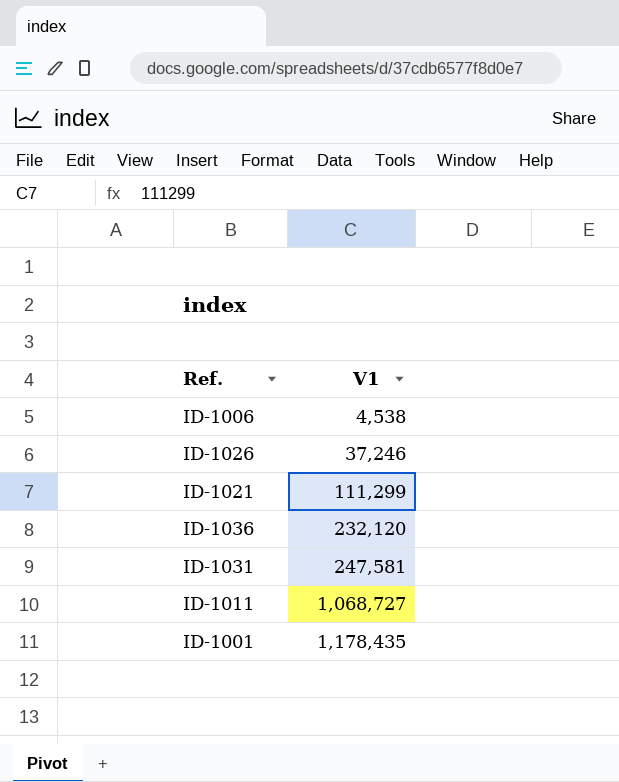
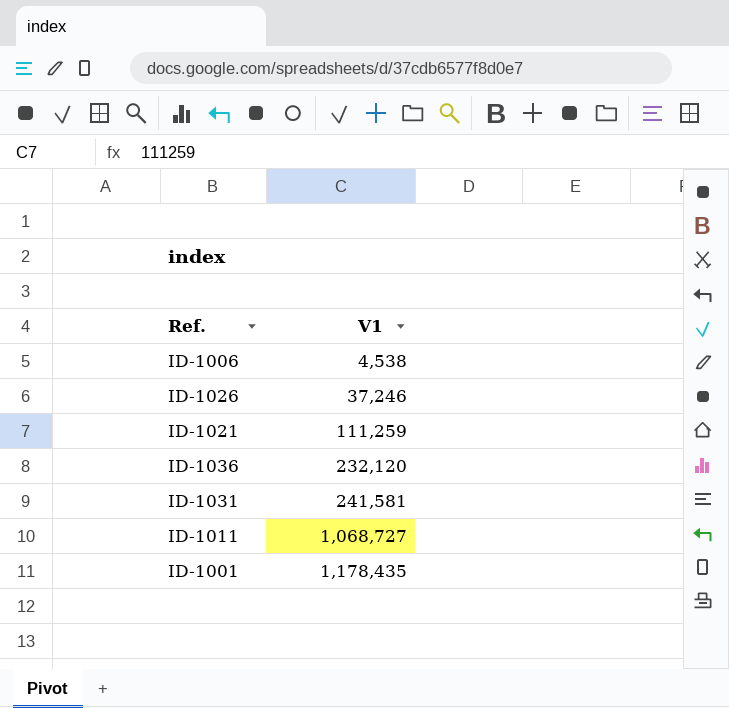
ID-1021 | V1: 111,299 -> 111,259
ID-1031 | V1: 247,581 -> 241,581

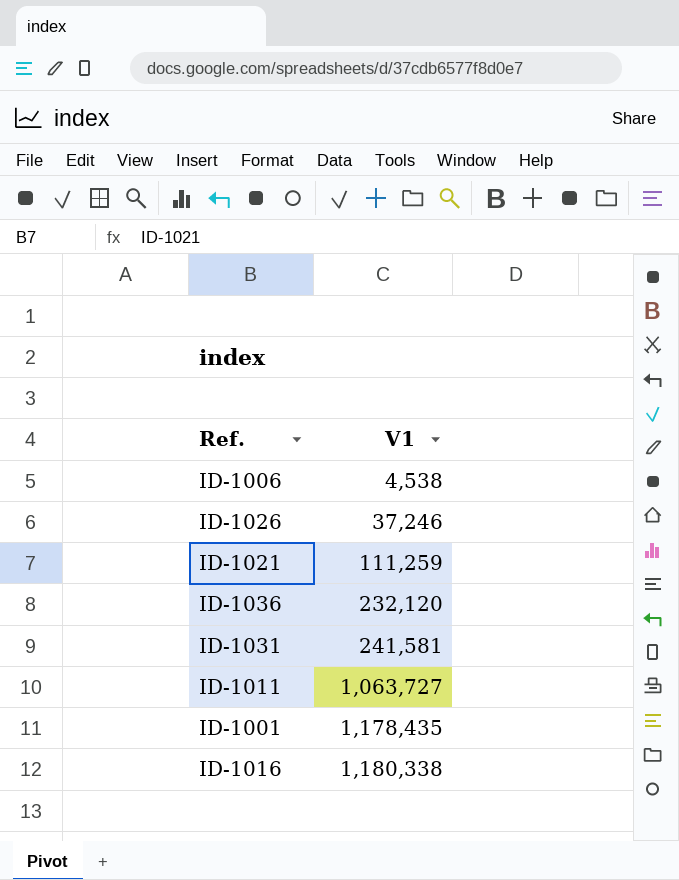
ID-1011 | V1: 1,068,727 -> 1,063,727
row ID-1016: none -> 1,180,338

